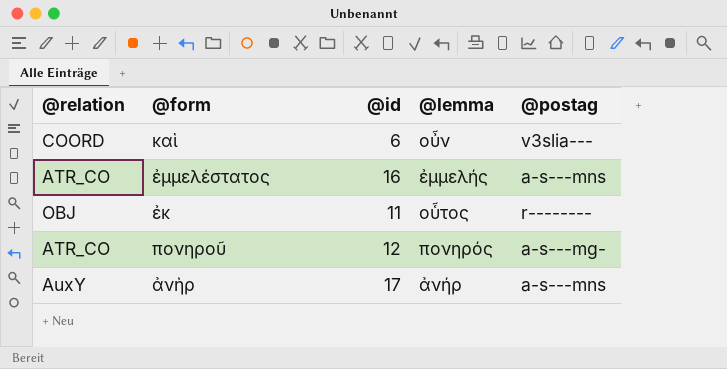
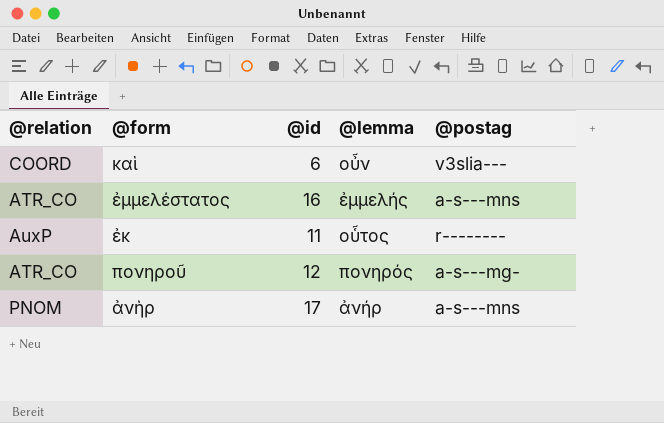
ἐκ | @relation: OBJ -> AuxP
ἀνὴρ | @relation: AuxY -> PNOM

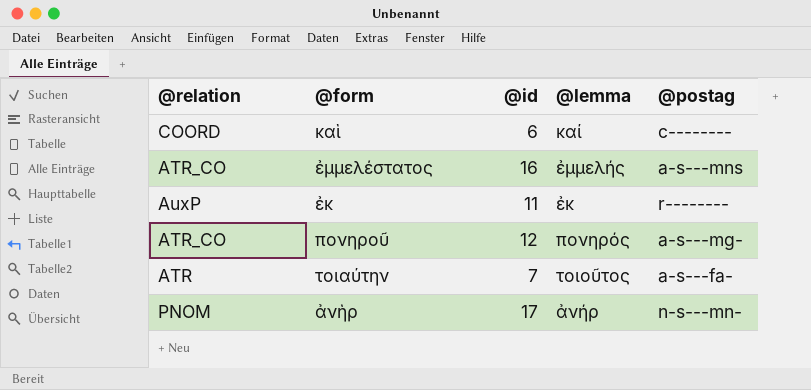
καὶ | @lemma: οὖν -> καί
καὶ | @postag: v3slia--- -> c--------
ἐκ | @lemma: οὗτος -> ἐκ
row τοιαύτην: none -> ATR | 7 | τοιοῦτος | a-s---fa-
ἀνὴρ | @postag: a-s---mns -> n-s---mn-

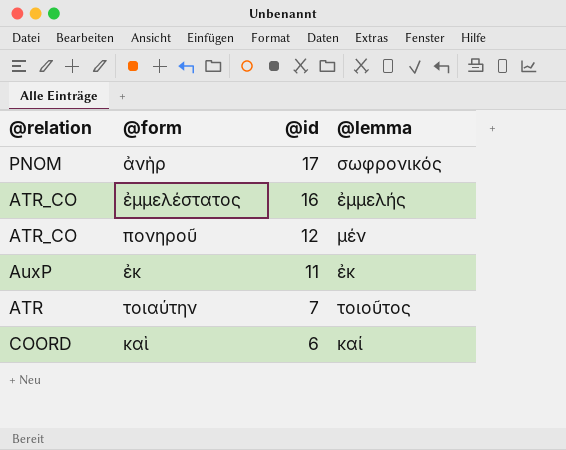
row order: none -> @id descending
column @postag | position: 5 -> none
ἀνὴρ | @lemma: ἀνήρ -> σωφρονικός
πονηροῦ | @lemma: πονηρός -> μέν

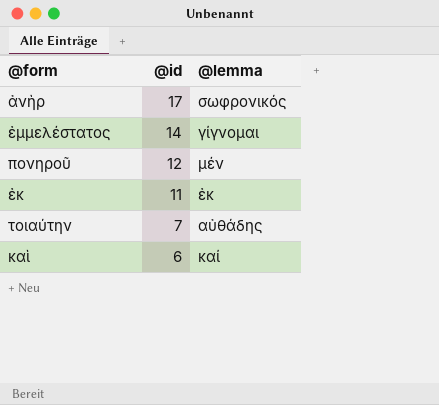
column @relation | position: 1 -> none
ἐμμελέστατος | @id: 16 -> 14
ἐμμελέστατος | @lemma: ἐμμελής -> γίγνομαι
τοιαύτην | @lemma: τοιοῦτος -> αὐθάδης

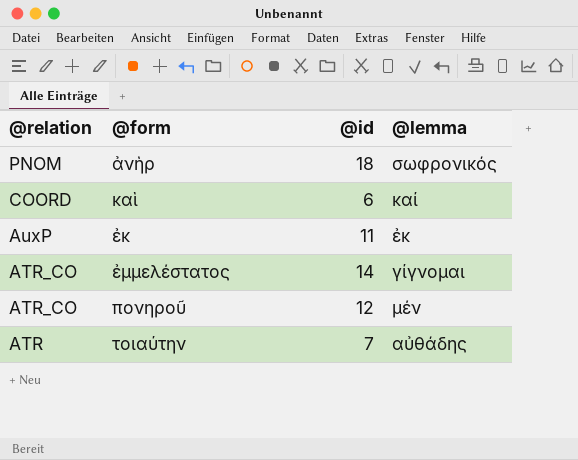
row order: @id descending -> @relation descending
column @relation | position: none -> 1
ἀνὴρ | @id: 17 -> 18

